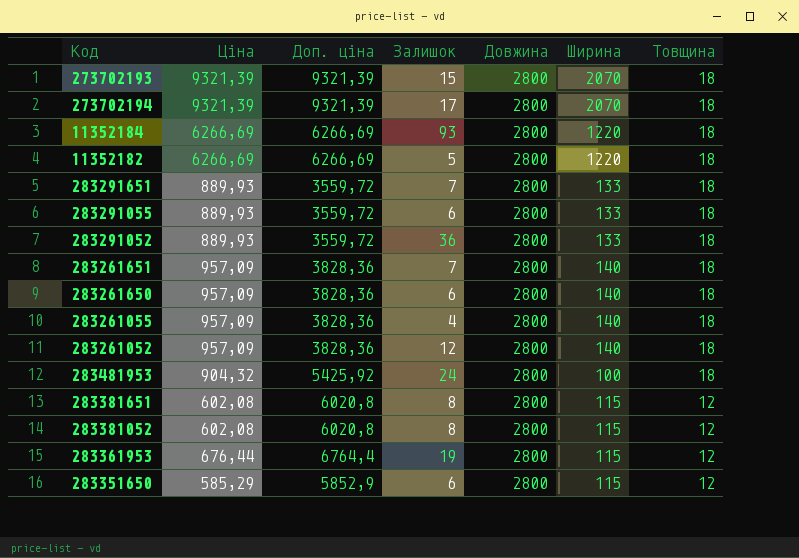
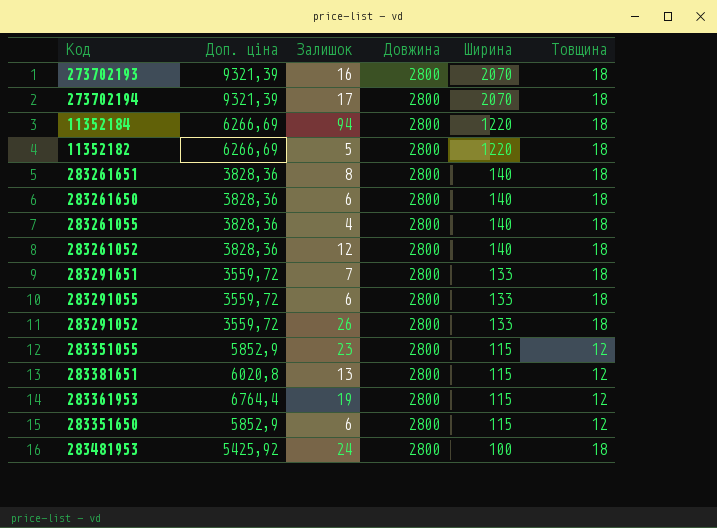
row order: Товщина descending -> Ширина descending
column Ціна | position: 2 -> none
row 283381052: 602,08 | 6020,8 | 8 | 2800 | 115 | 12 -> none
273702193 | Залишок: 15 -> 16
11352184 | Залишок: 93 -> 94
283261651 | Залишок: 7 -> 8
283291052 | Залишок: 36 -> 26
row 283351055: none -> 5852,9 | 23 | 2800 | 115 | 12
283381651 | Залишок: 8 -> 13

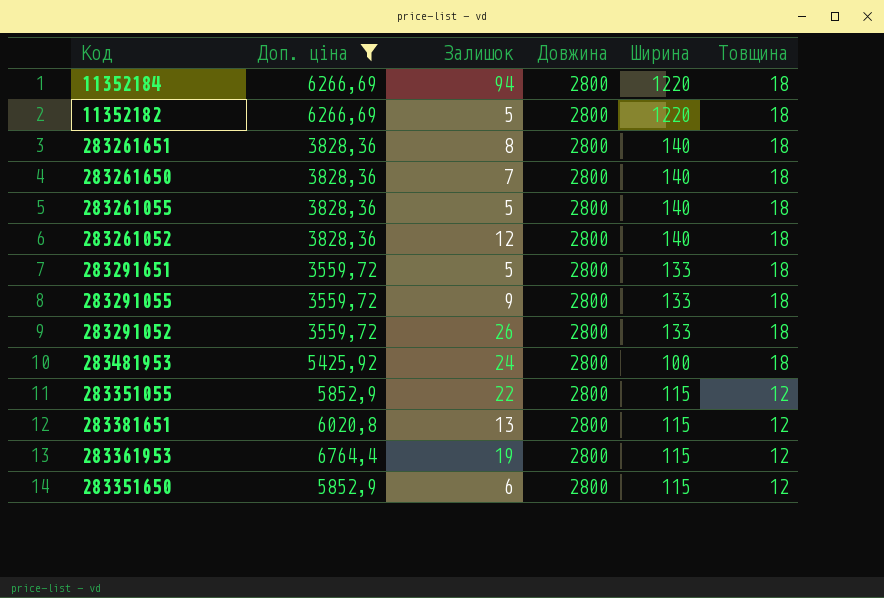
filter: none -> Доп. ціна != 9321,39
row order: Ширина descending -> Товщина descending
283261650 | Залишок: 6 -> 7
283261055 | Залишок: 4 -> 5
283291651 | Залишок: 7 -> 5
283291055 | Залишок: 6 -> 9
283351055 | Залишок: 23 -> 22

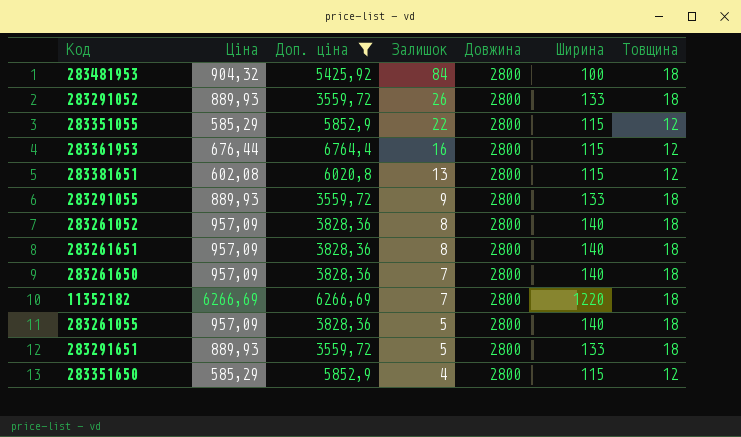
row order: Товщина descending -> Залишок descending
column Ціна | position: none -> 2
row 11352184: 6266,69 | 94 | 2800 | 1220 | 18 -> none
283481953 | Залишок: 24 -> 84
283361953 | Залишок: 19 -> 16
283261052 | Залишок: 12 -> 8
11352182 | Залишок: 5 -> 7
283351650 | Залишок: 6 -> 4

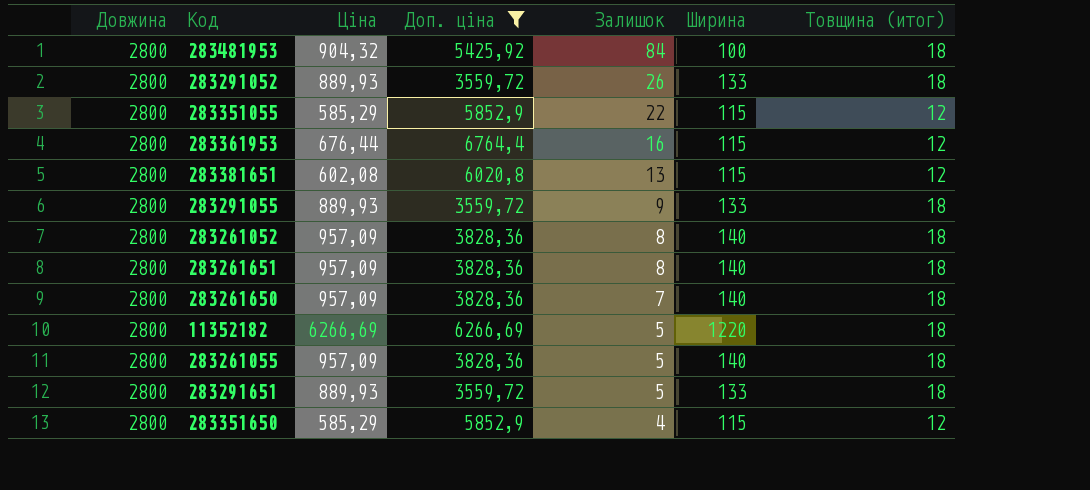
column Довжина | position: 5 -> 1
column name: Товщина -> Товщина (итог)
11352182 | Залишок: 7 -> 5

